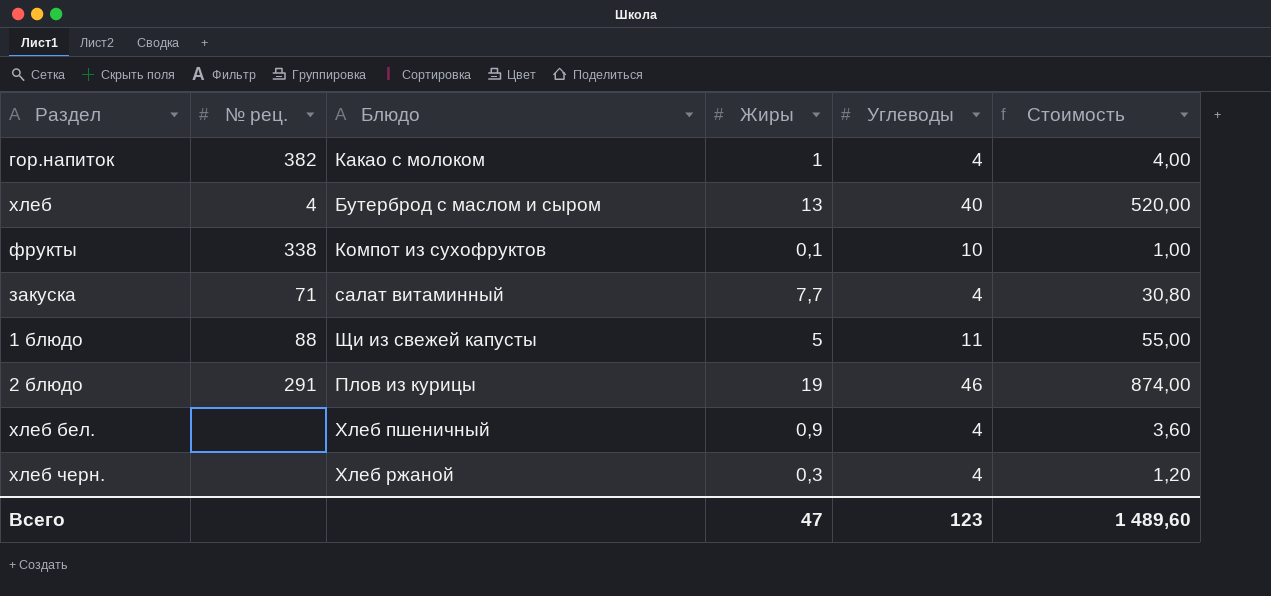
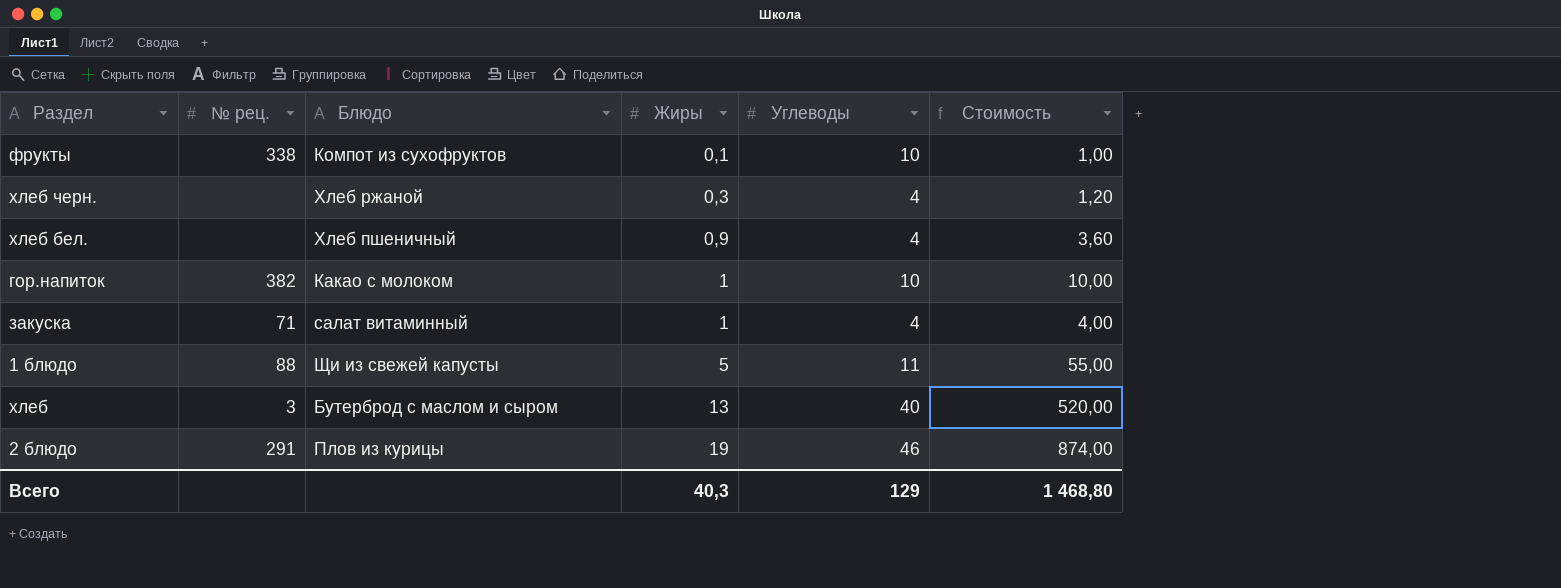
row order: none -> Жиры ascending
гор.напиток | Углеводы: 4 -> 10
гор.напиток | Стоимость: 4,00 -> 10,00
закуска | Жиры: 7,7 -> 1
закуска | Стоимость: 30,80 -> 4,00
хлеб | № рец.: 4 -> 3
Всего | Жиры: 47 -> 40,3
Всего | Углеводы: 123 -> 129
Всего | Стоимость: 1 489,60 -> 1 468,80

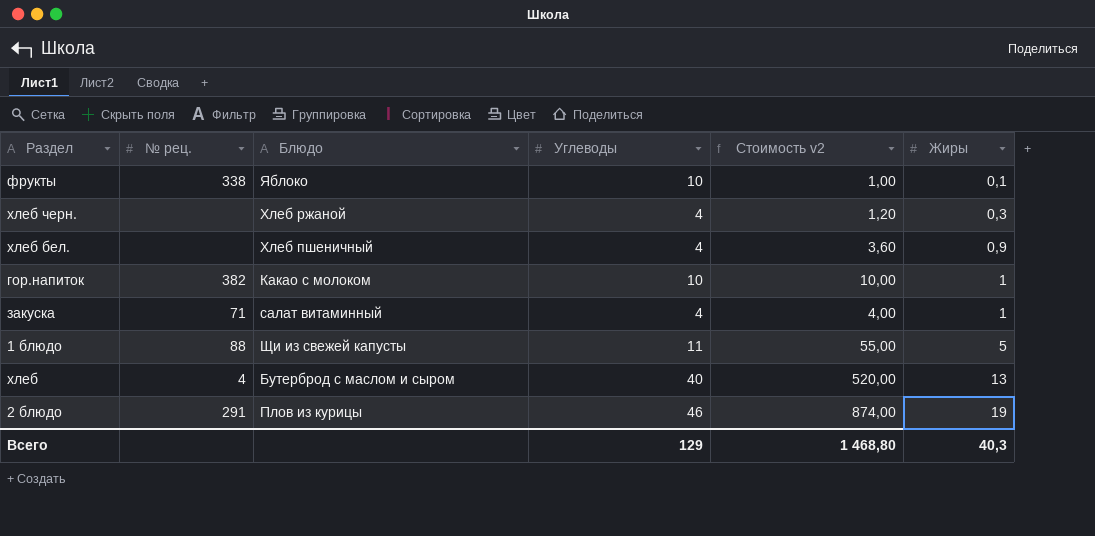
column name: Стоимость -> Стоимость v2
column Жиры | position: 4 -> 6
фрукты | Блюдо: Компот из сухофруктов -> Яблоко
хлеб | № рец.: 3 -> 4

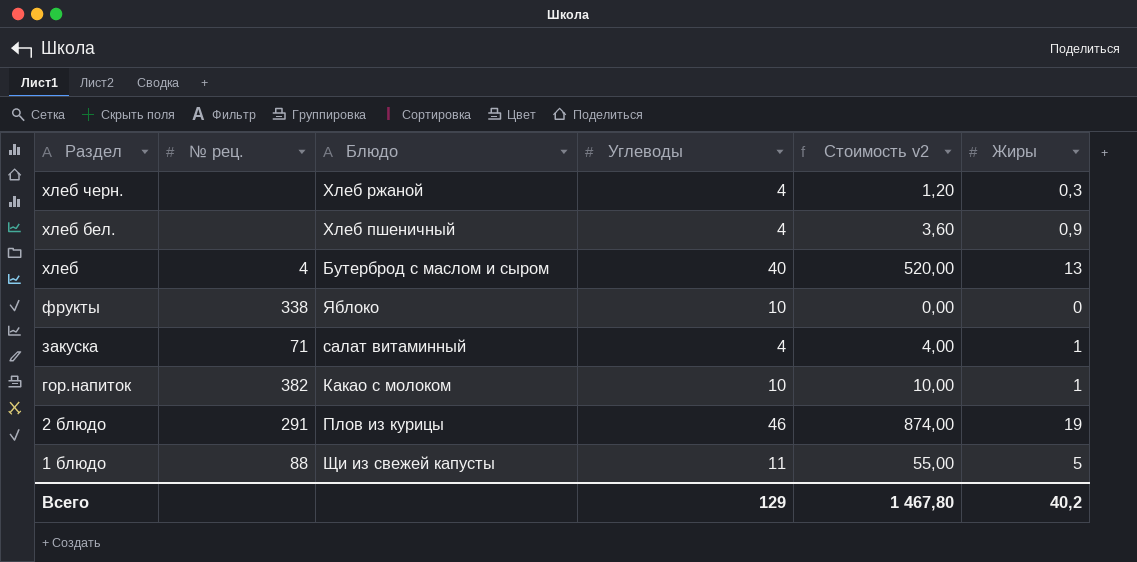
row order: Жиры ascending -> Раздел descending
фрукты | Стоимость v2: 1,00 -> 0,00
фрукты | Жиры: 0,1 -> 0
Всего | Стоимость v2: 1 468,80 -> 1 467,80
Всего | Жиры: 40,3 -> 40,2

